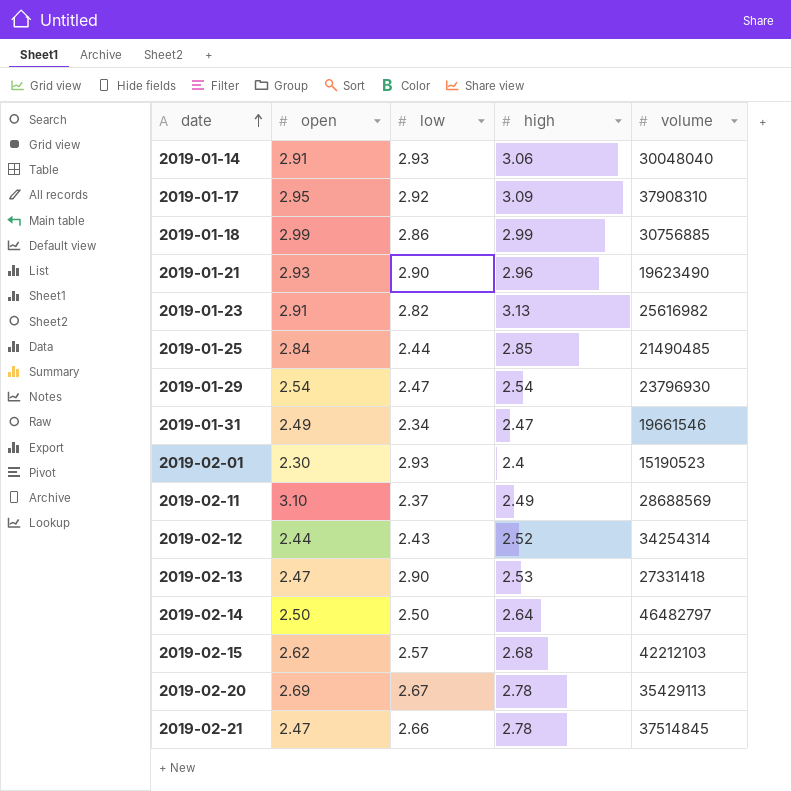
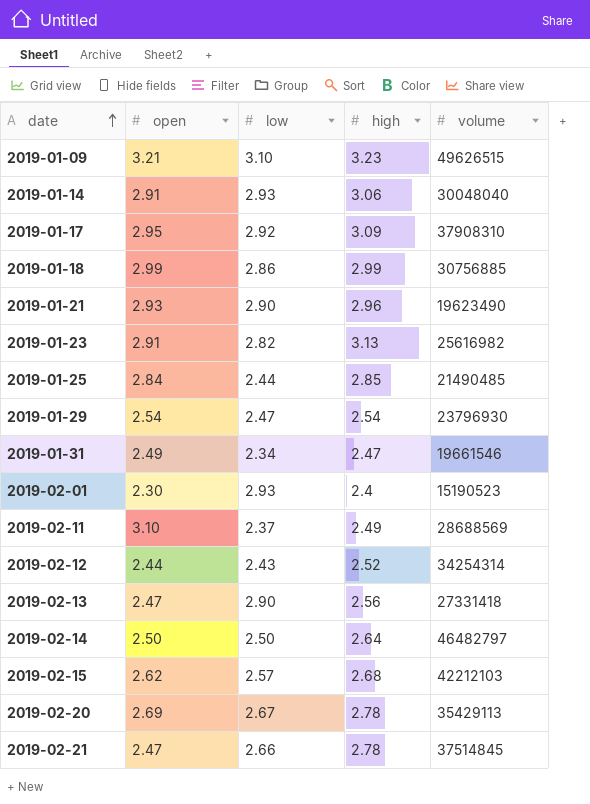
row 2019-01-09: none -> 3.21 | 3.10 | 3.23 | 49626515
2019-02-13 | high: 2.53 -> 2.56

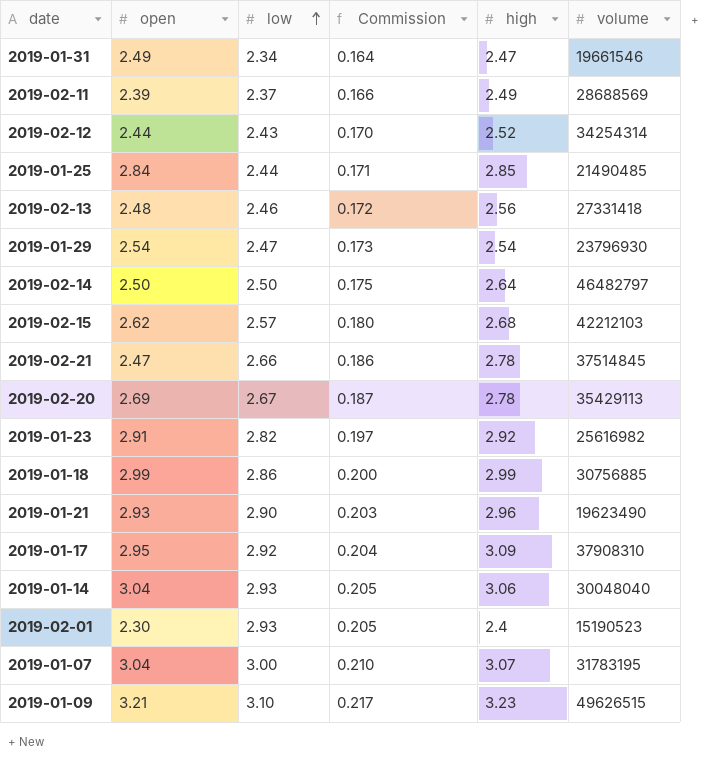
row order: date ascending -> low ascending
column Commission | formula: none -> [low] * 0.07
2019-02-11 | open: 3.10 -> 2.39
2019-02-13 | open: 2.47 -> 2.48
2019-02-13 | low: 2.90 -> 2.46
2019-01-23 | high: 3.13 -> 2.92
2019-01-14 | open: 2.91 -> 3.04
row 2019-01-07: none -> 3.04 | 3.00 | 0.210 | 3.07 | 31783195

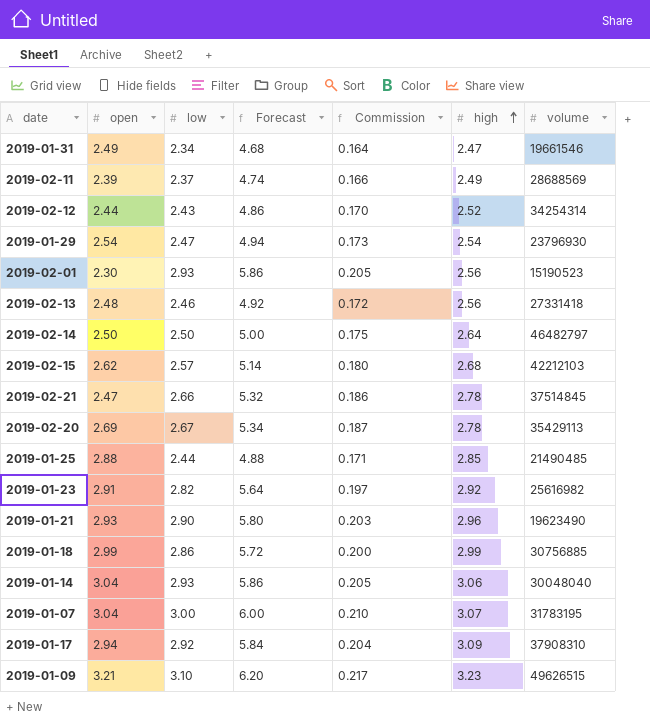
row order: low ascending -> high ascending
column Forecast | formula: none -> [low] * 2
2019-02-01 | high: 2.4 -> 2.56
2019-01-25 | open: 2.84 -> 2.88
2019-01-17 | open: 2.95 -> 2.94

